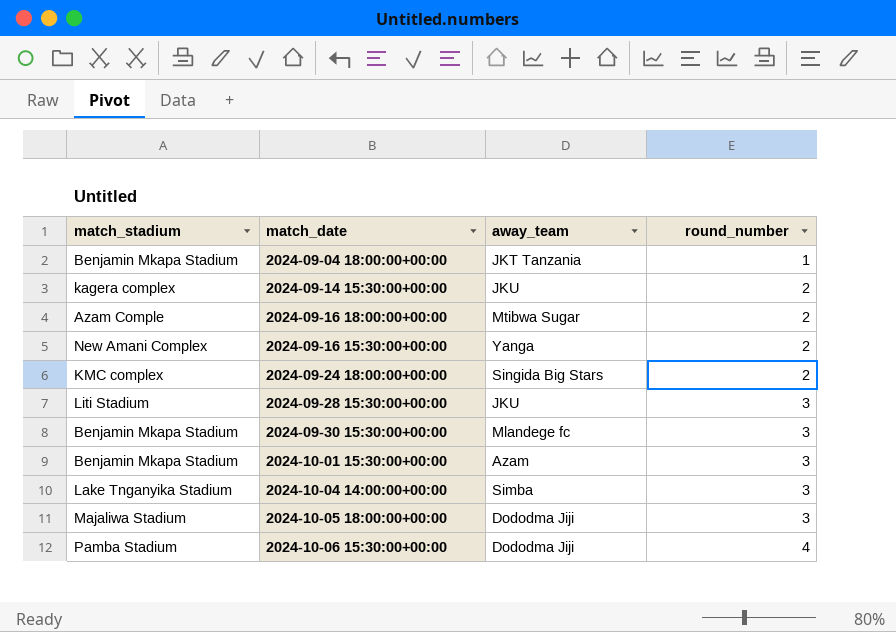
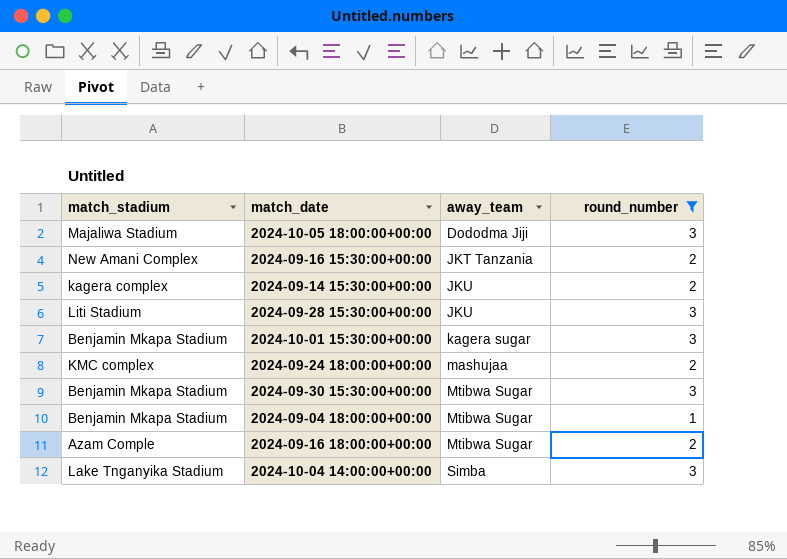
filter: none -> round_number != 4
row order: round_number ascending -> away_team ascending
2024-09-16 15:30:00+00:00 | away_team: Yanga -> JKT Tanzania
2024-10-01 15:30:00+00:00 | away_team: Azam -> kagera sugar
2024-09-24 18:00:00+00:00 | away_team: Singida Big Stars -> mashujaa
2024-09-30 15:30:00+00:00 | away_team: Mlandege fc -> Mtibwa Sugar
2024-09-04 18:00:00+00:00 | away_team: JKT Tanzania -> Mtibwa Sugar

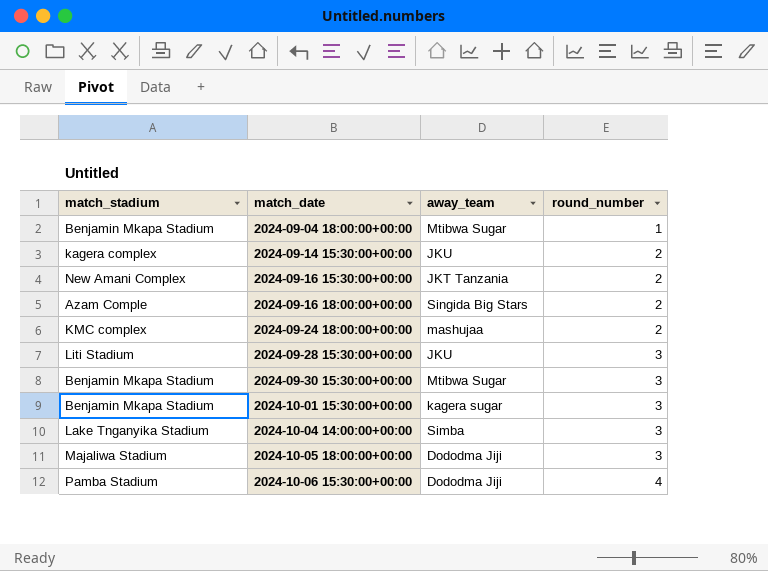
filter: round_number != 4 -> none
row order: away_team ascending -> match_date ascending
2024-09-16 18:00:00+00:00 | away_team: Mtibwa Sugar -> Singida Big Stars

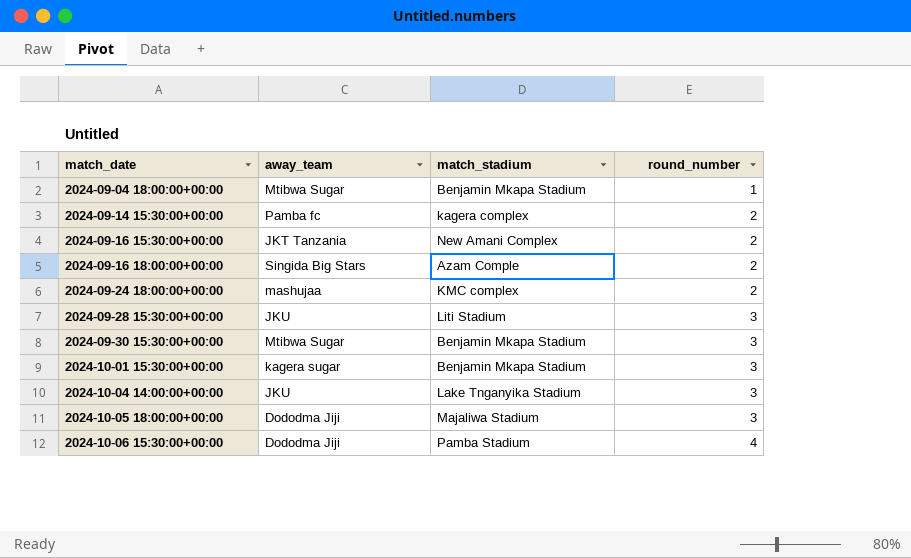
column match_stadium | position: 1 -> 3
2024-09-14 15:30:00+00:00 | away_team: JKU -> Pamba fc
2024-10-04 14:00:00+00:00 | away_team: Simba -> JKU

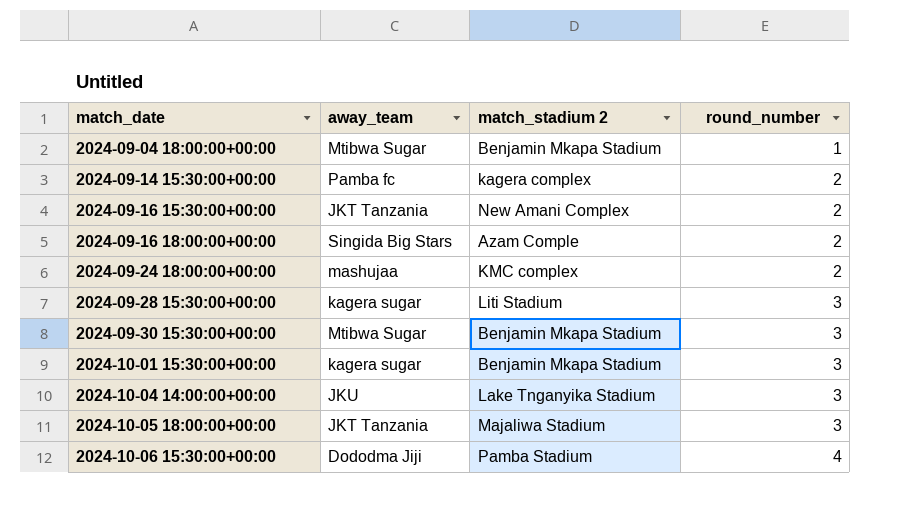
column name: match_stadium -> match_stadium 2
2024-09-28 15:30:00+00:00 | away_team: JKU -> kagera sugar
2024-10-05 18:00:00+00:00 | away_team: Dododma Jiji -> JKT Tanzania

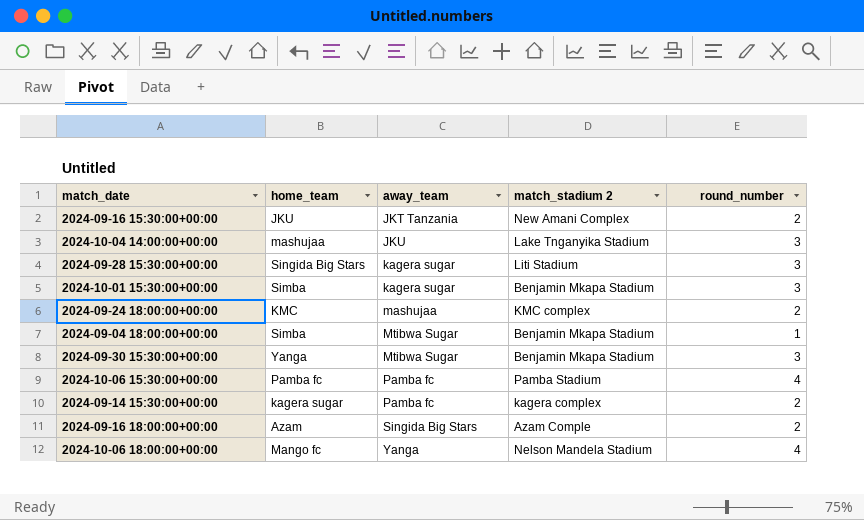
row order: match_date ascending -> away_team ascending
column home_team | position: none -> 2
row 2024-10-05 18:00:00+00:00: JKT Tanzania | Majaliwa Stadium | 3 -> none
2024-10-06 15:30:00+00:00 | away_team: Dododma Jiji -> Pamba fc
row 2024-10-06 18:00:00+00:00: none -> Mango fc | Yanga | Nelson Mandela Stadium | 4

